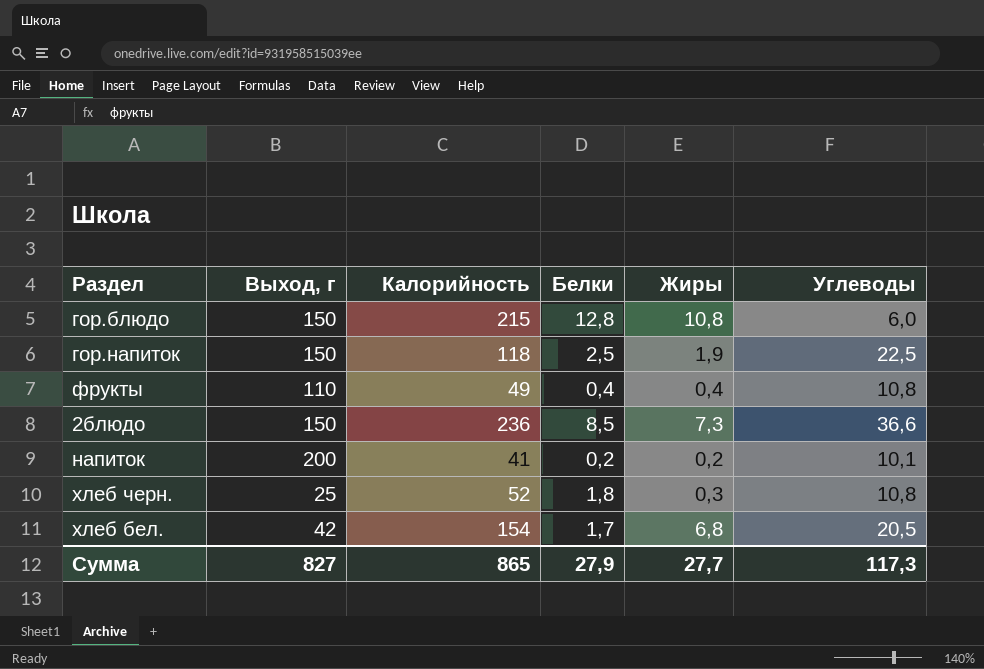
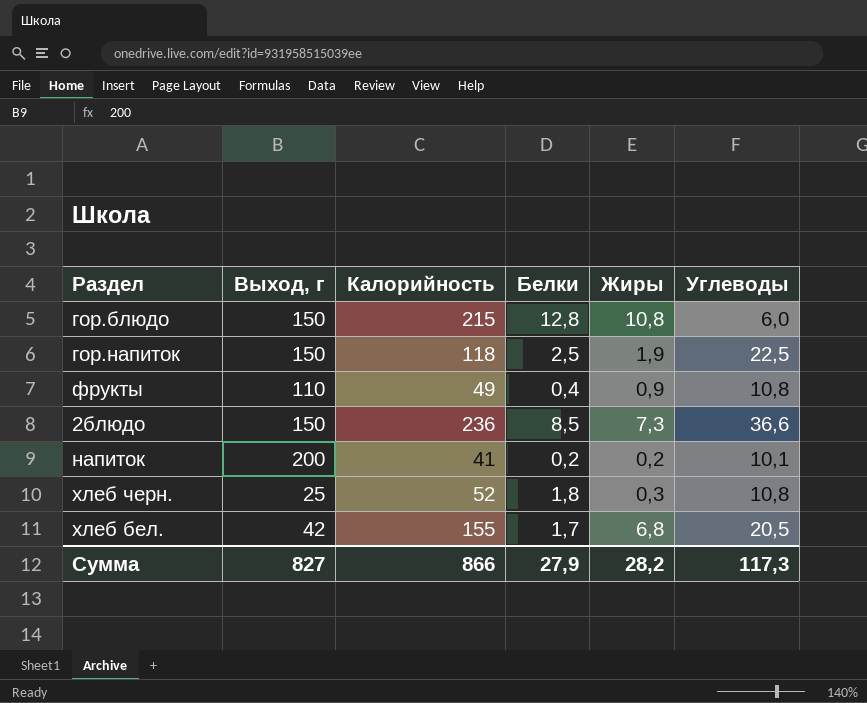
фрукты | Жиры: 0,4 -> 0,9
хлеб бел. | Калорийность: 154 -> 155
Сумма | Калорийность: 865 -> 866
Сумма | Жиры: 27,7 -> 28,2

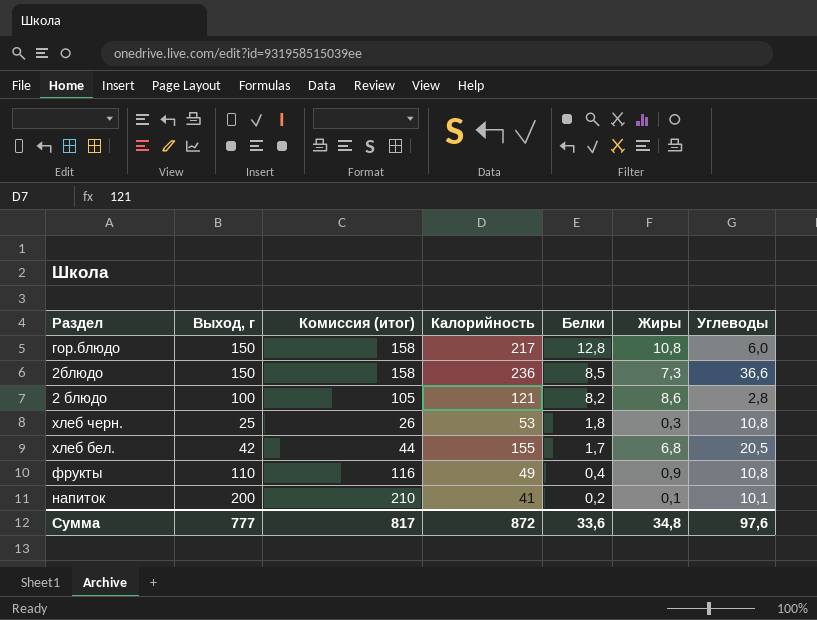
row order: none -> Белки descending
column Комиссия (итог) | formula: none -> [Выход, г] * 1,05
row гор.напиток: 150 | 118 | 2,5 | 1,9 | 22,5 -> none
гор.блюдо | Калорийность: 215 -> 217
row 2 блюдо: none -> 100 | 105 | 121 | 8,2 | 8,6 | 2,8
хлеб черн. | Калорийность: 52 -> 53
напиток | Жиры: 0,2 -> 0,1
Сумма | Выход, г: 827 -> 777
Сумма | Калорийность: 866 -> 872
Сумма | Белки: 27,9 -> 33,6
Сумма | Жиры: 28,2 -> 34,8
Сумма | Углеводы: 117,3 -> 97,6

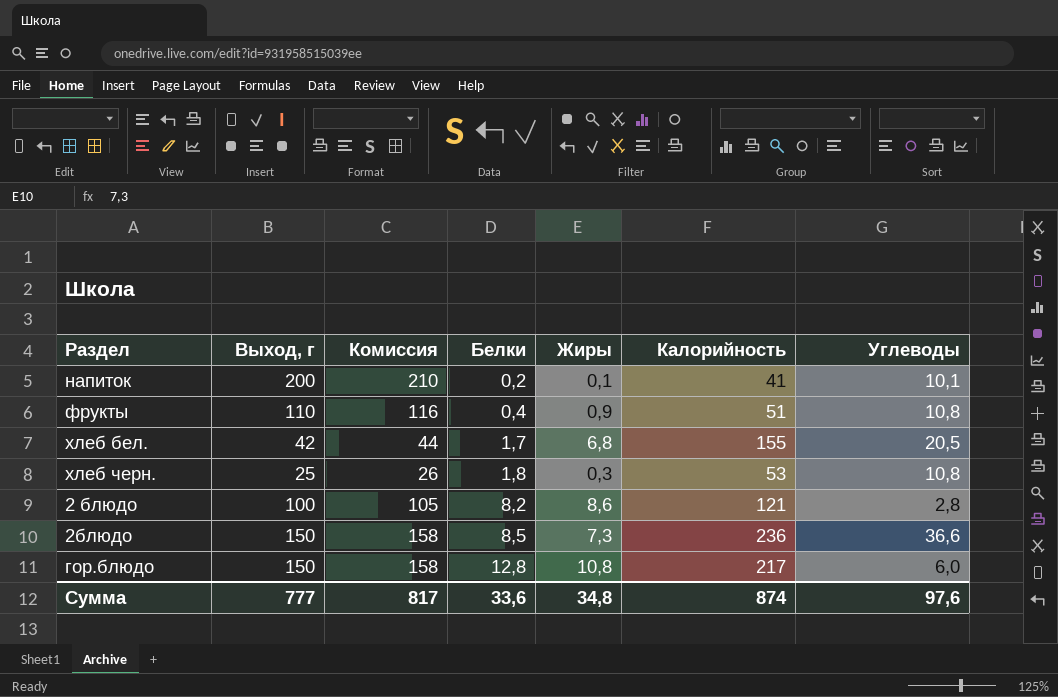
row order: Белки descending -> Белки ascending
column name: Комиссия (итог) -> Комиссия
column Калорийность | position: 4 -> 6
фрукты | Калорийность: 49 -> 51
Сумма | Калорийность: 872 -> 874

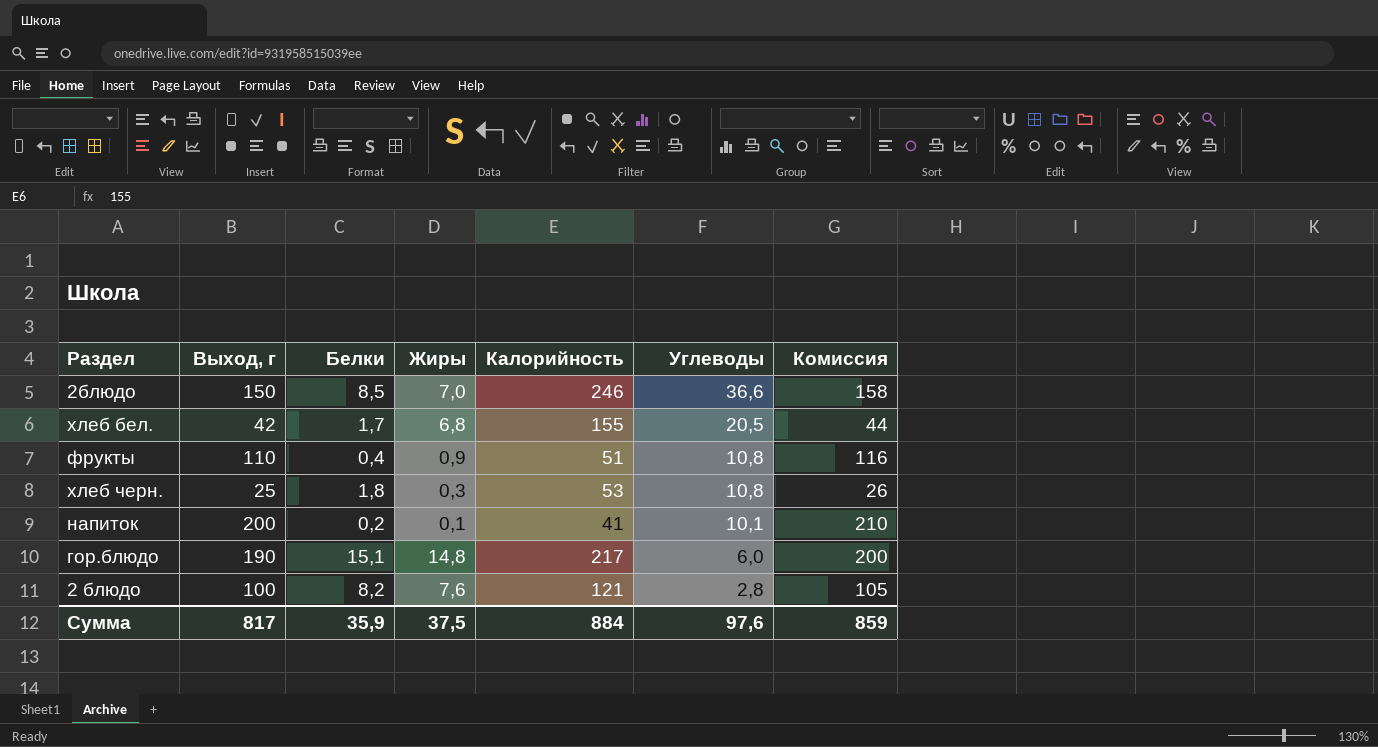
row order: Белки ascending -> Углеводы descending
column Комиссия | position: 3 -> 7
2блюдо | Жиры: 7,3 -> 7,0
2блюдо | Калорийность: 236 -> 246
гор.блюдо | Выход, г: 150 -> 190
гор.блюдо | Белки: 12,8 -> 15,1
гор.блюдо | Жиры: 10,8 -> 14,8
гор.блюдо | Комиссия: 158 -> 200
2 блюдо | Жиры: 8,6 -> 7,6
Сумма | Выход, г: 777 -> 817
Сумма | Белки: 33,6 -> 35,9
Сумма | Жиры: 34,8 -> 37,5
Сумма | Калорийность: 874 -> 884
Сумма | Комиссия: 817 -> 859

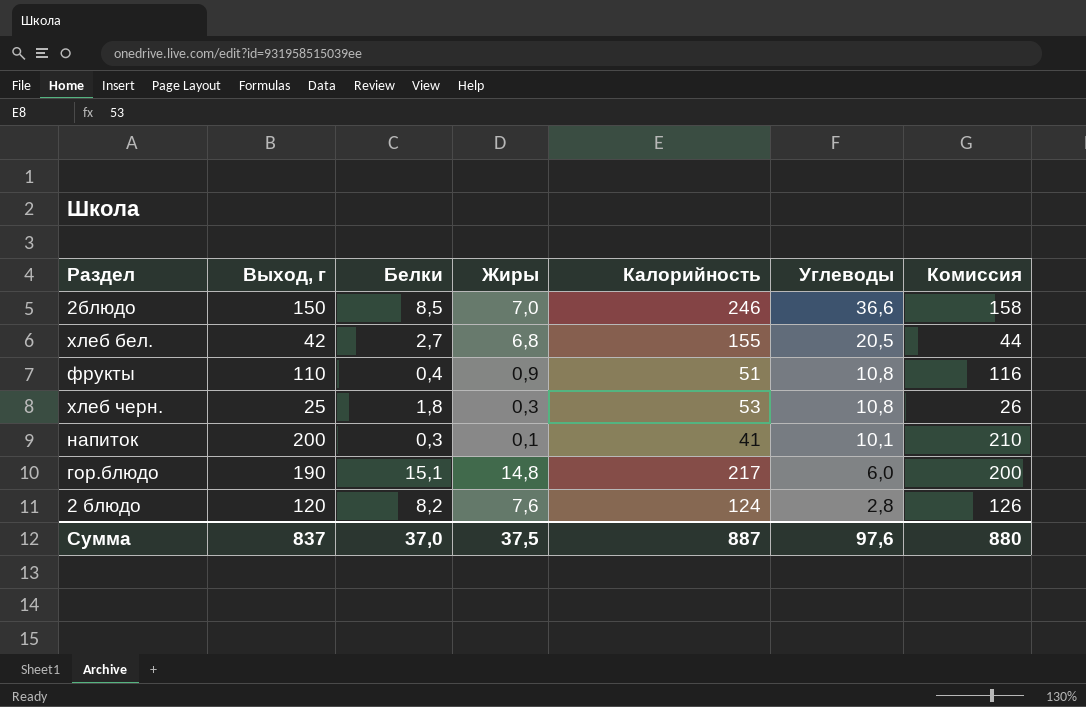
хлеб бел. | Белки: 1,7 -> 2,7
напиток | Белки: 0,2 -> 0,3
2 блюдо | Выход, г: 100 -> 120
2 блюдо | Калорийность: 121 -> 124
2 блюдо | Комиссия: 105 -> 126
Сумма | Выход, г: 817 -> 837
Сумма | Белки: 35,9 -> 37,0
Сумма | Калорийность: 884 -> 887
Сумма | Комиссия: 859 -> 880

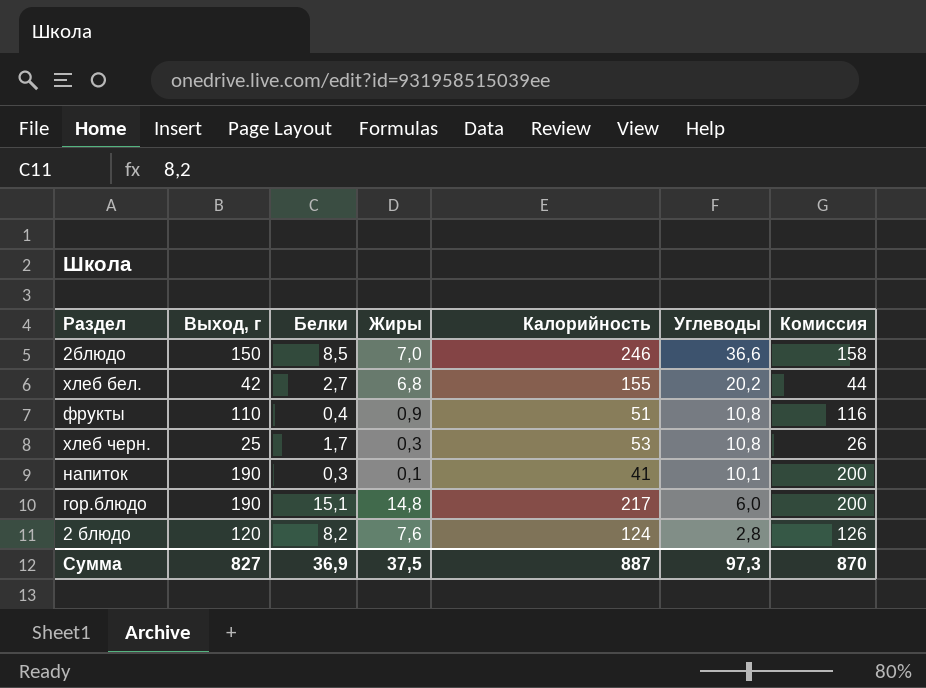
хлеб бел. | Углеводы: 20,5 -> 20,2
хлеб черн. | Белки: 1,8 -> 1,7
напиток | Выход, г: 200 -> 190
напиток | Комиссия: 210 -> 200
Сумма | Выход, г: 837 -> 827
Сумма | Белки: 37,0 -> 36,9
Сумма | Углеводы: 97,6 -> 97,3
Сумма | Комиссия: 880 -> 870

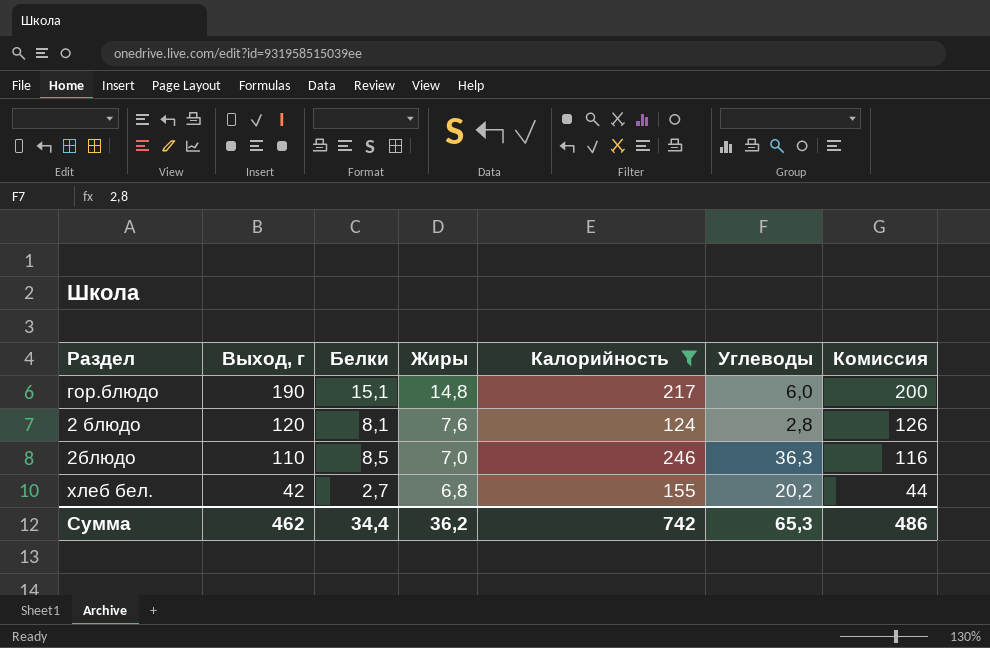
filter: none -> Калорийность >= 124
row order: Углеводы descending -> Выход, г descending
2 блюдо | Белки: 8,2 -> 8,1
2блюдо | Выход, г: 150 -> 110
2блюдо | Углеводы: 36,6 -> 36,3
2блюдо | Комиссия: 158 -> 116
Сумма | Выход, г: 827 -> 462
Сумма | Белки: 36,9 -> 34,4
Сумма | Жиры: 37,5 -> 36,2
Сумма | Калорийность: 887 -> 742
Сумма | Углеводы: 97,3 -> 65,3
Сумма | Комиссия: 870 -> 486

